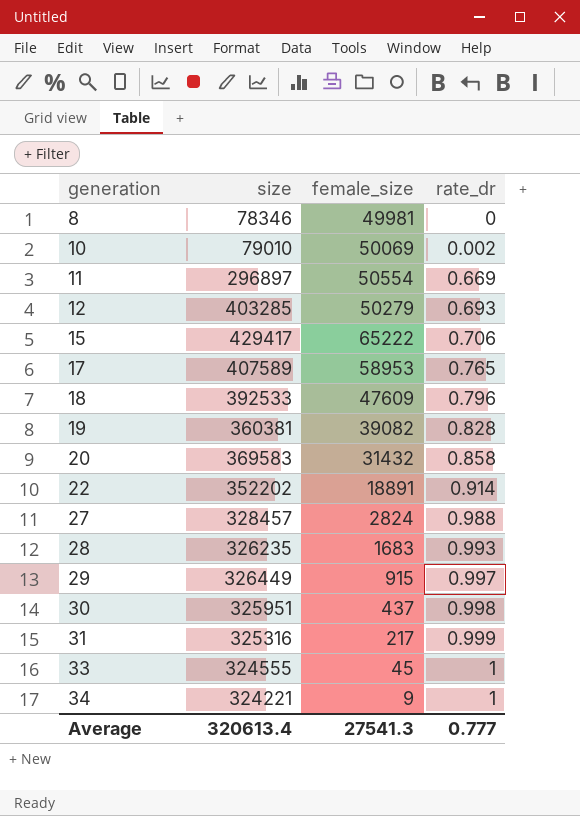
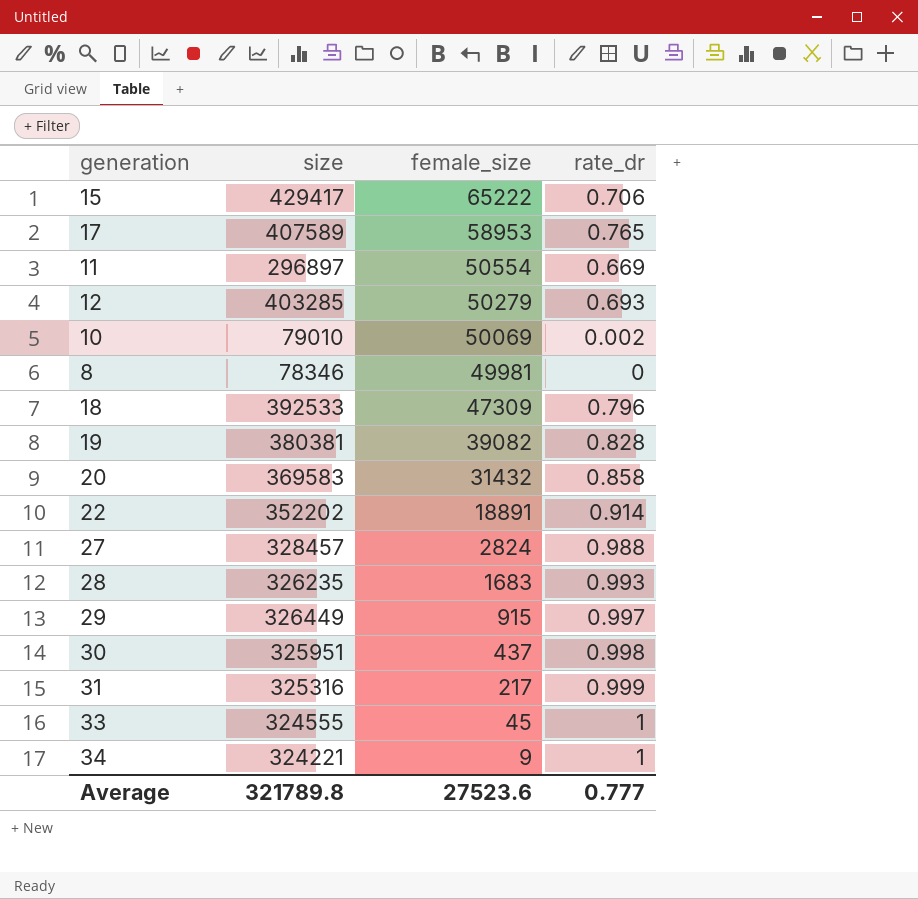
row order: generation ascending -> female_size descending
18 | female_size: 47609 -> 47309
19 | size: 360381 -> 380381
Average | size: 320613.4 -> 321789.8
Average | female_size: 27541.3 -> 27523.6

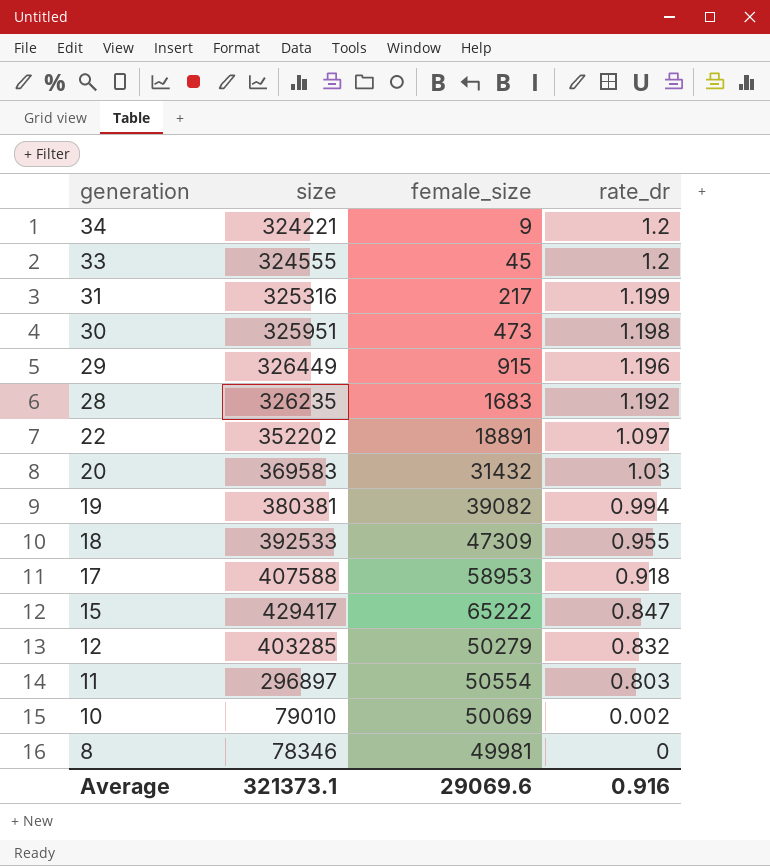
row order: female_size descending -> generation descending
row 27: 328457 | 2824 | 0.988 -> none
34 | rate_dr: 1 -> 1.2
33 | rate_dr: 1 -> 1.2
31 | rate_dr: 0.999 -> 1.199
30 | female_size: 437 -> 473
30 | rate_dr: 0.998 -> 1.198
29 | rate_dr: 0.997 -> 1.196
28 | rate_dr: 0.993 -> 1.192
22 | rate_dr: 0.914 -> 1.097
20 | rate_dr: 0.858 -> 1.03
19 | rate_dr: 0.828 -> 0.994
18 | rate_dr: 0.796 -> 0.955
17 | size: 407589 -> 407588
17 | rate_dr: 0.765 -> 0.918
15 | rate_dr: 0.706 -> 0.847
12 | rate_dr: 0.693 -> 0.832
11 | rate_dr: 0.669 -> 0.803
Average | size: 321789.8 -> 321373.1
Average | female_size: 27523.6 -> 29069.6
Average | rate_dr: 0.777 -> 0.916

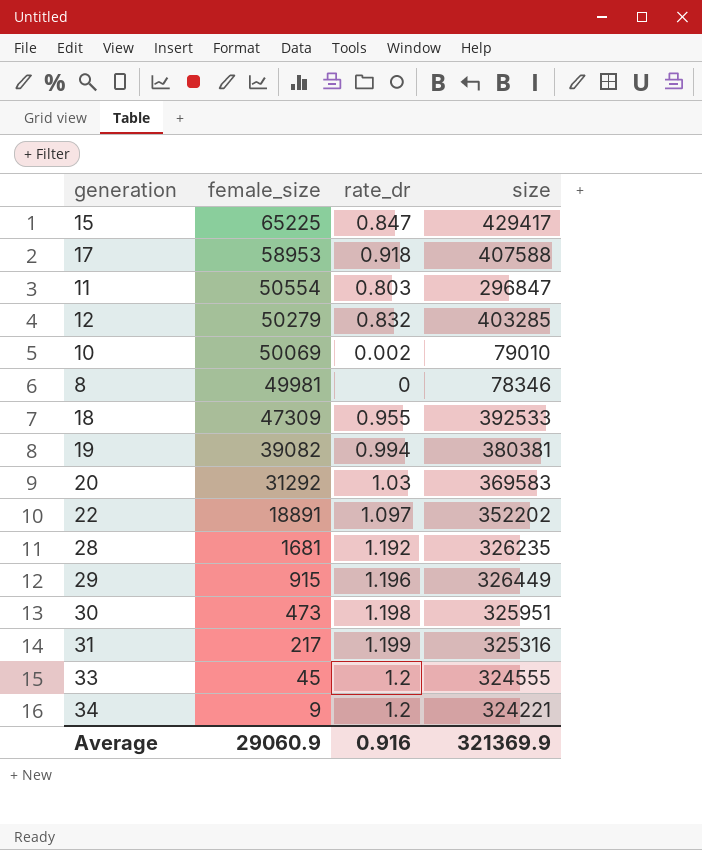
row order: generation descending -> female_size descending
column size | position: 2 -> 4
15 | female_size: 65222 -> 65225
11 | size: 296897 -> 296847
20 | female_size: 31432 -> 31292
28 | female_size: 1683 -> 1681
Average | female_size: 29069.6 -> 29060.9
Average | size: 321373.1 -> 321369.9

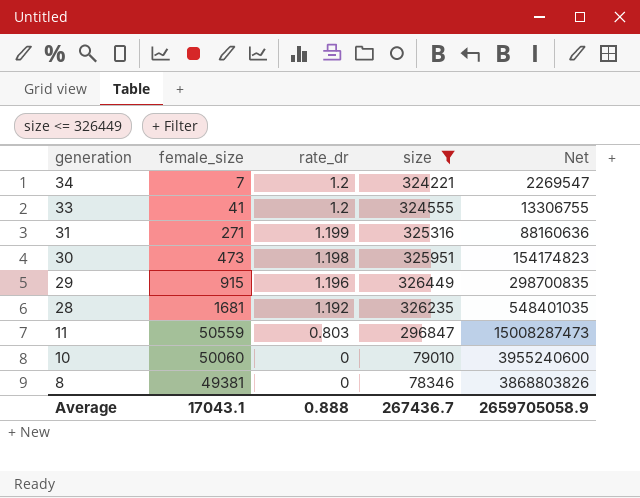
filter: none -> size <= 326449
row order: female_size descending -> generation descending
column Net | formula: none -> [female_size] * [size]
34 | female_size: 9 -> 7
33 | female_size: 45 -> 41
31 | female_size: 217 -> 271
11 | female_size: 50554 -> 50559
10 | female_size: 50069 -> 50060
10 | rate_dr: 0.002 -> 0
8 | female_size: 49981 -> 49381
Average | female_size: 29060.9 -> 17043.1
Average | rate_dr: 0.916 -> 0.888
Average | size: 321369.9 -> 267436.7

